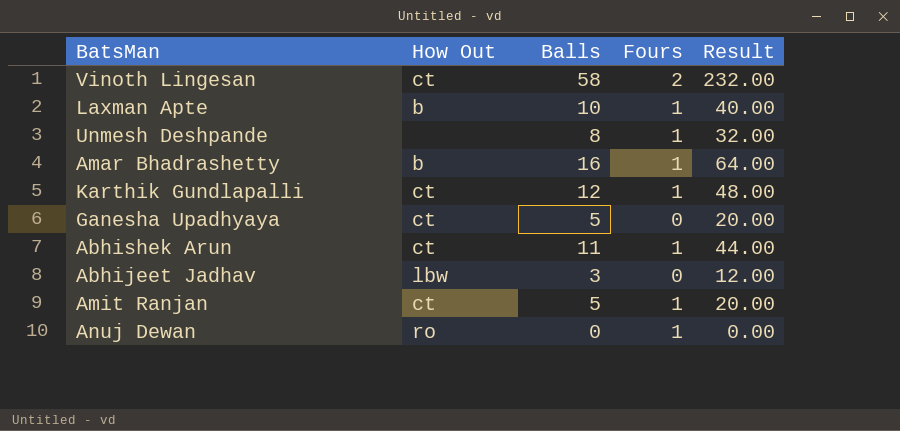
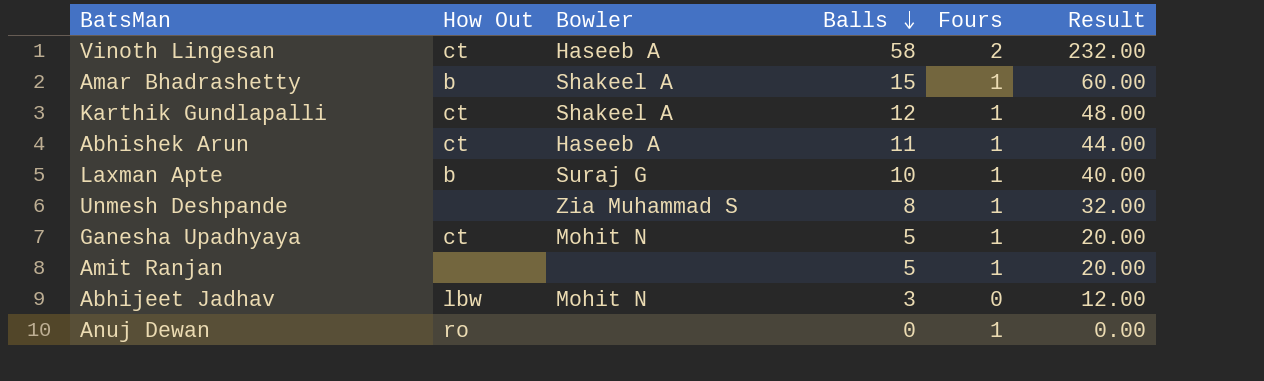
row order: none -> Balls descending
column Bowler | position: none -> 3
Amar Bhadrashetty | Balls: 16 -> 15
Amar Bhadrashetty | Result: 64.00 -> 60.00
Ganesha Upadhyaya | Fours: 0 -> 1
Amit Ranjan | How Out: ct -> none

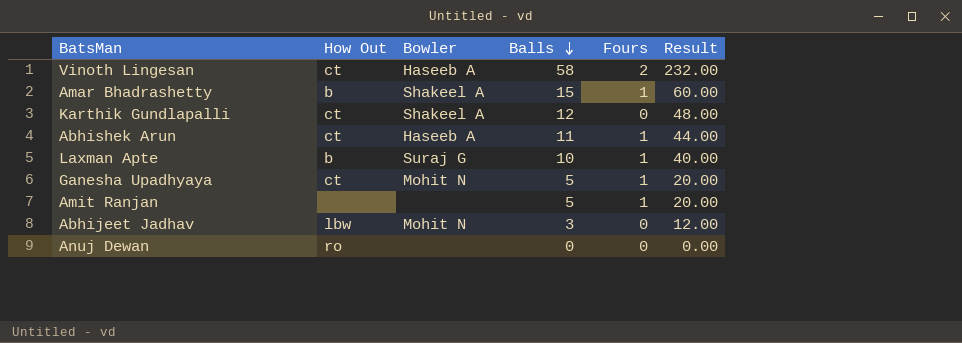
row Unmesh Deshpande: none | Zia Muhammad S | 8 | 1 | 32.00 -> none
Karthik Gundlapalli | Fours: 1 -> 0
Anuj Dewan | Fours: 1 -> 0

